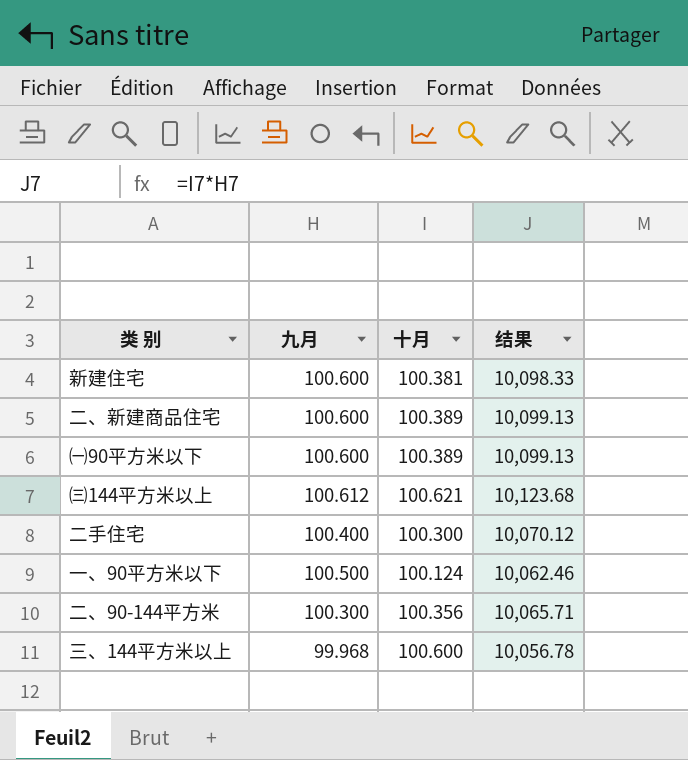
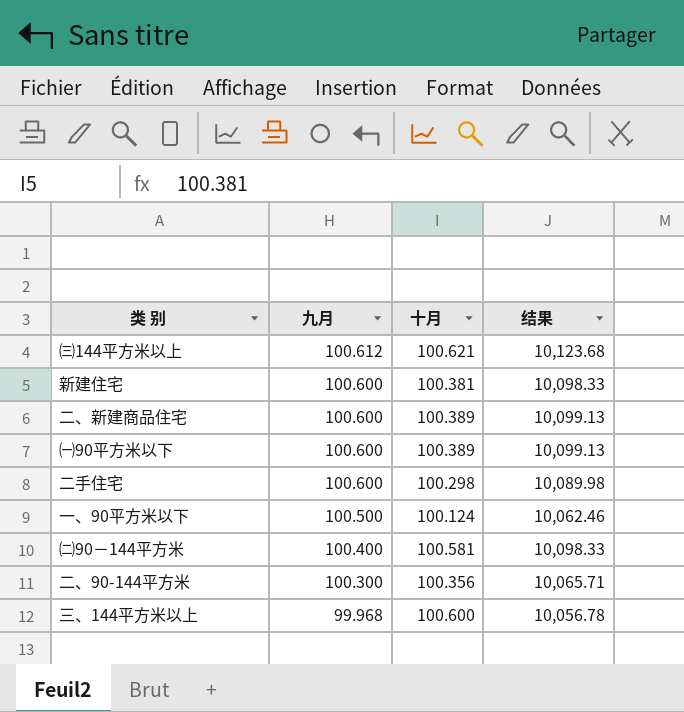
row order: none -> 九月 descending
二手住宅 | 九月: 100.400 -> 100.600
二手住宅 | 十月: 100.300 -> 100.298
二手住宅 | 结果: 10,070.12 -> 10,089.98
row ㈡90－144平方米: none -> 100.400 | 100.581 | 10,098.33

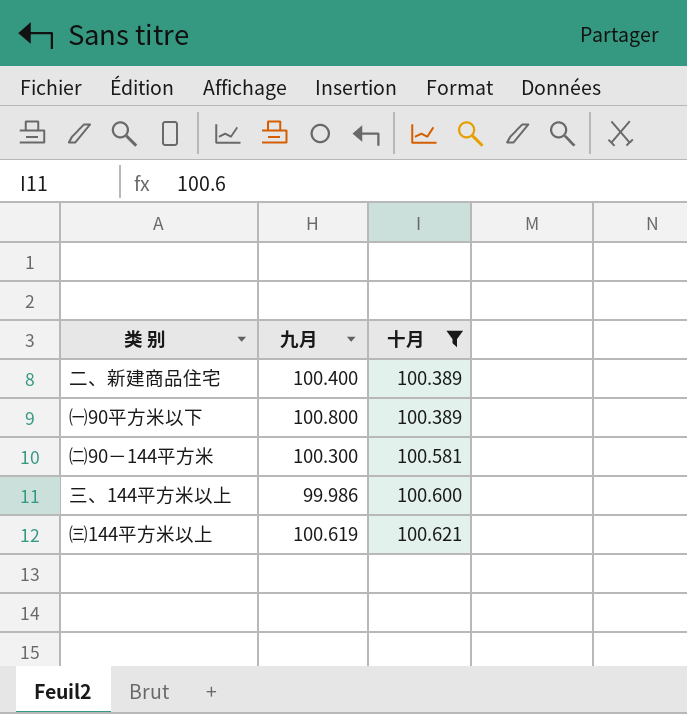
filter: none -> 十月 >= 100.389
row order: 九月 descending -> 十月 ascending
column 结果 | formula: [九月] * [十月] -> none
二、新建商品住宅 | 九月: 100.600 -> 100.400
㈠90平方米以下 | 九月: 100.600 -> 100.800
㈡90－144平方米 | 九月: 100.400 -> 100.300
三、144平方米以上 | 九月: 99.968 -> 99.986
㈢144平方米以上 | 九月: 100.612 -> 100.619

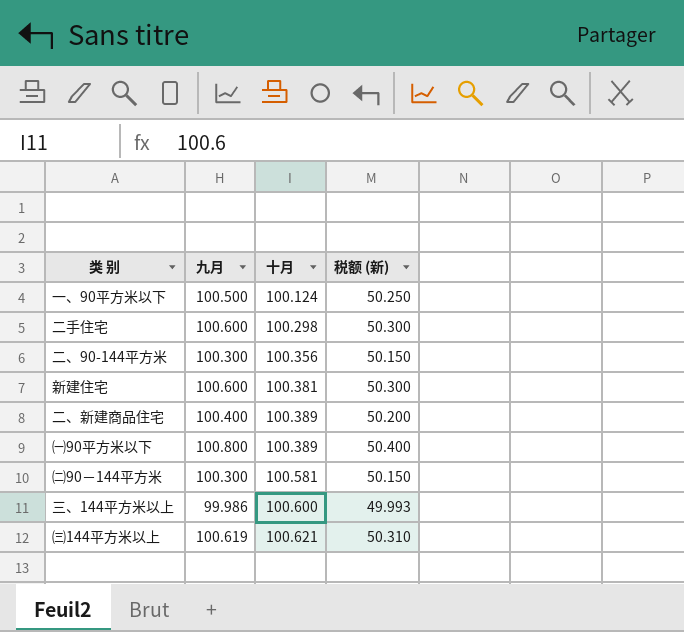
filter: 十月 >= 100.389 -> none
column 税额 (新) | formula: none -> [九月] * 0.5

